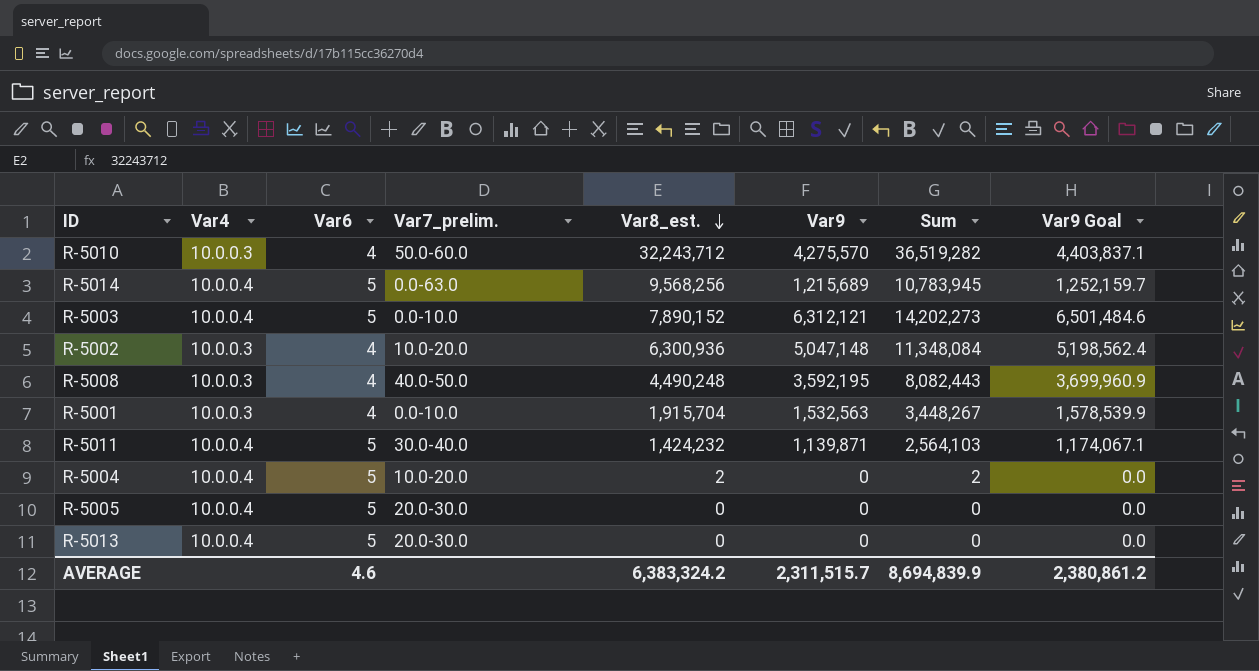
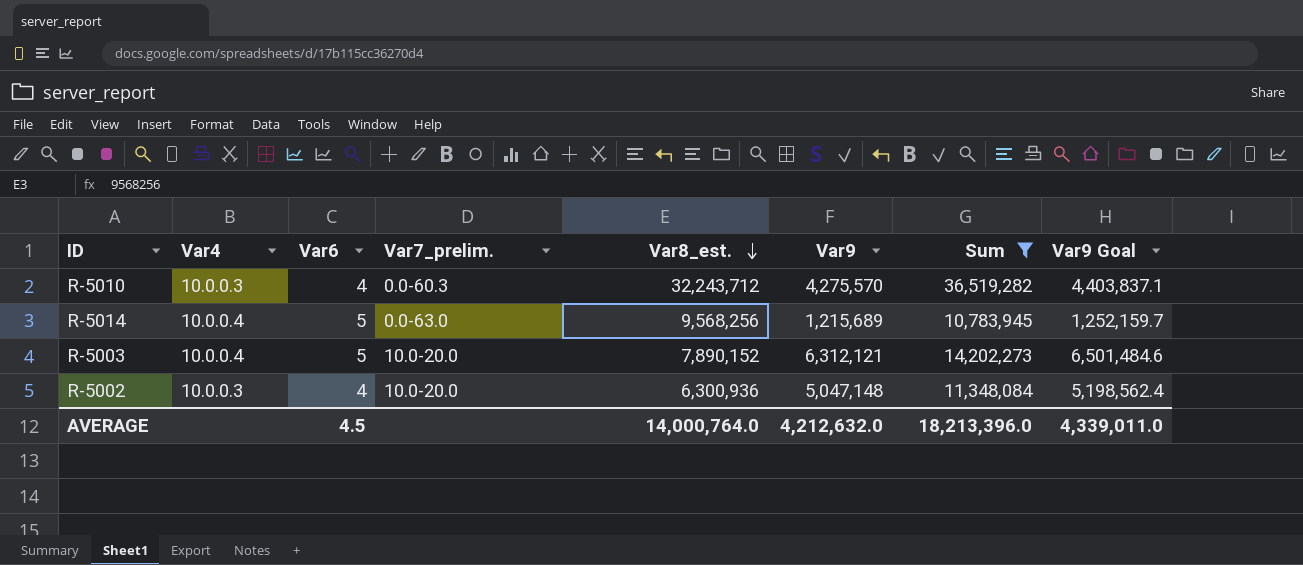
filter: none -> Sum >= 10,783,945
R-5010 | Var7_prelim.: 50.0-60.0 -> 0.0-60.3
R-5003 | Var7_prelim.: 0.0-10.0 -> 10.0-20.0
AVERAGE | Var6: 4.6 -> 4.5
AVERAGE | Var8_est.: 6,383,324.2 -> 14,000,764.0
AVERAGE | Var9: 2,311,515.7 -> 4,212,632.0
AVERAGE | Sum: 8,694,839.9 -> 18,213,396.0
AVERAGE | Var9 Goal: 2,380,861.2 -> 4,339,011.0

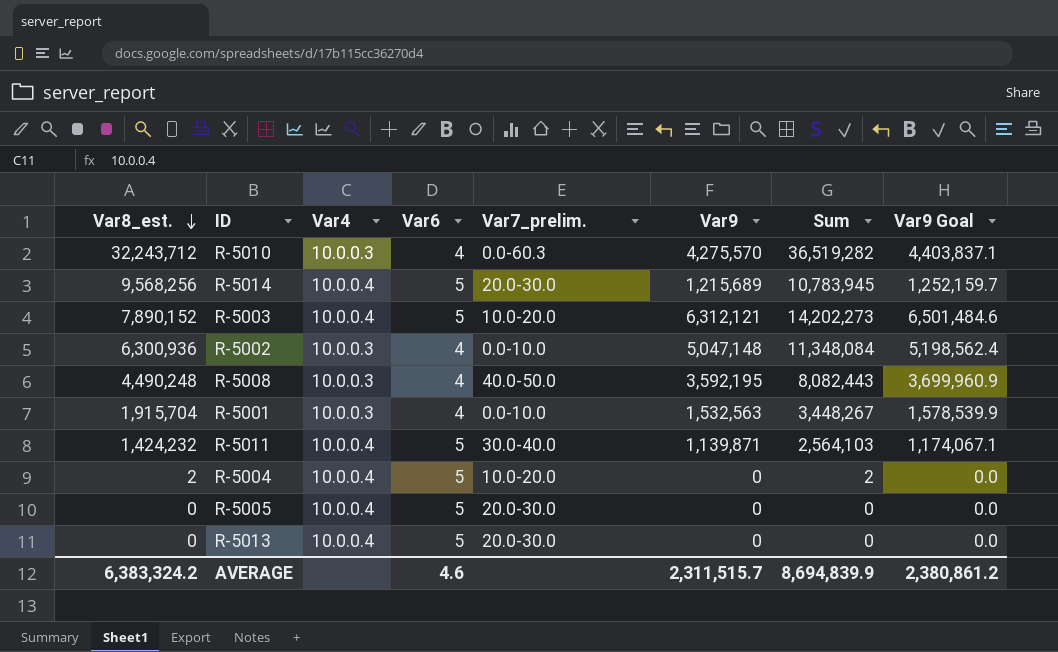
filter: Sum >= 10,783,945 -> none
column Var8_est. | position: 5 -> 1
R-5014 | Var7_prelim.: 0.0-63.0 -> 20.0-30.0
R-5002 | Var7_prelim.: 10.0-20.0 -> 0.0-10.0
AVERAGE | Var8_est.: 14,000,764.0 -> 6,383,324.2
AVERAGE | Var6: 4.5 -> 4.6
AVERAGE | Var9: 4,212,632.0 -> 2,311,515.7
AVERAGE | Sum: 18,213,396.0 -> 8,694,839.9
AVERAGE | Var9 Goal: 4,339,011.0 -> 2,380,861.2

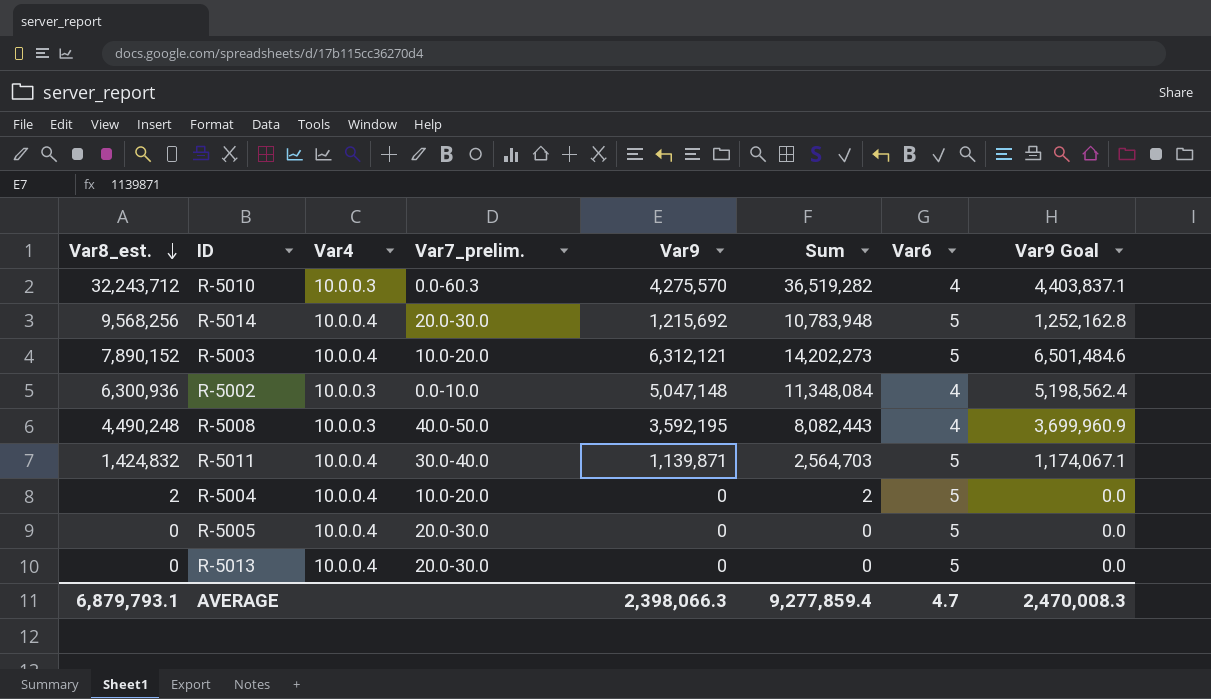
column Var6 | position: 4 -> 7
row R-5001: 1,915,704 | 10.0.0.3 | 4 | 0.0-10.0 | 1,532,563 | 3,448,267 | 1,578,539.9 -> none
R-5014 | Var9: 1,215,689 -> 1,215,692
R-5014 | Sum: 10,783,945 -> 10,783,948
R-5014 | Var9 Goal: 1,252,159.7 -> 1,252,162.8
R-5011 | Var8_est.: 1,424,232 -> 1,424,832
R-5011 | Sum: 2,564,103 -> 2,564,703
AVERAGE | Var8_est.: 6,383,324.2 -> 6,879,793.1
AVERAGE | Var9: 2,311,515.7 -> 2,398,066.3
AVERAGE | Sum: 8,694,839.9 -> 9,277,859.4
AVERAGE | Var6: 4.6 -> 4.7
AVERAGE | Var9 Goal: 2,380,861.2 -> 2,470,008.3

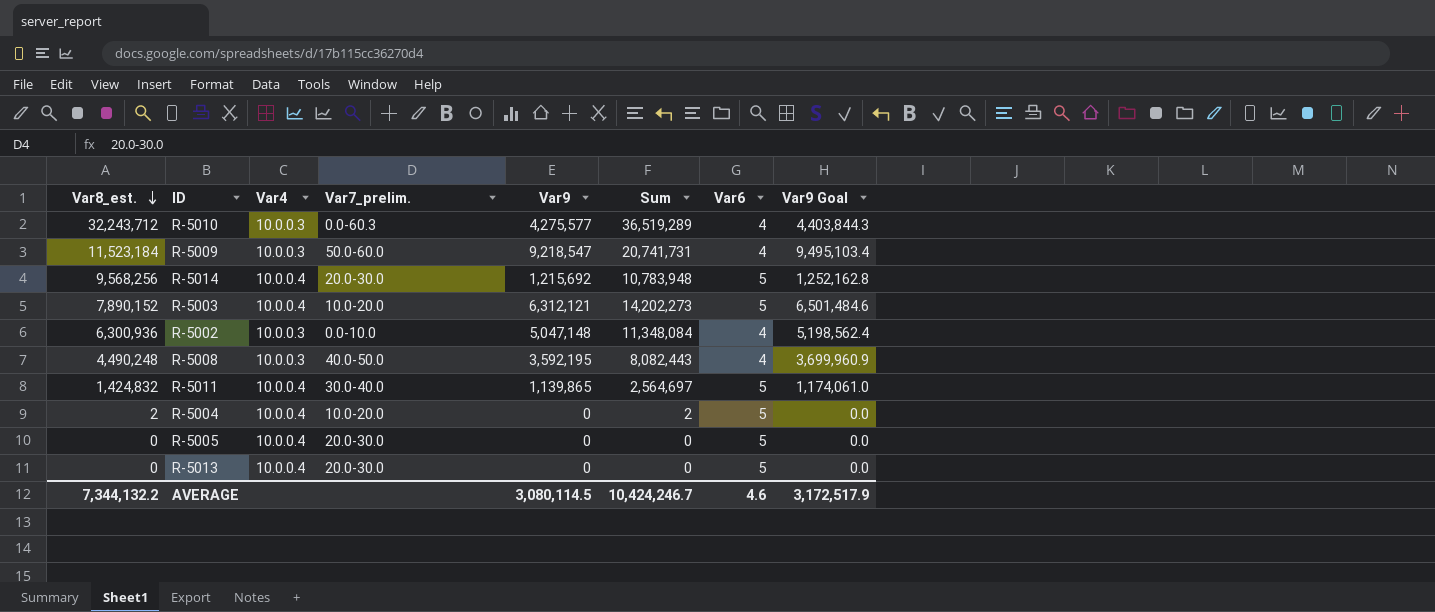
R-5010 | Var9: 4,275,570 -> 4,275,577
R-5010 | Sum: 36,519,282 -> 36,519,289
R-5010 | Var9 Goal: 4,403,837.1 -> 4,403,844.3
row R-5009: none -> 11,523,184 | 10.0.0.3 | 50.0-60.0 | 9,218,547 | 20,741,731 | 4 | 9,495,103.4
R-5011 | Var9: 1,139,871 -> 1,139,865
R-5011 | Sum: 2,564,703 -> 2,564,697
R-5011 | Var9 Goal: 1,174,067.1 -> 1,174,061.0
AVERAGE | Var8_est.: 6,879,793.1 -> 7,344,132.2
AVERAGE | Var9: 2,398,066.3 -> 3,080,114.5
AVERAGE | Sum: 9,277,859.4 -> 10,424,246.7
AVERAGE | Var6: 4.7 -> 4.6
AVERAGE | Var9 Goal: 2,470,008.3 -> 3,172,517.9

